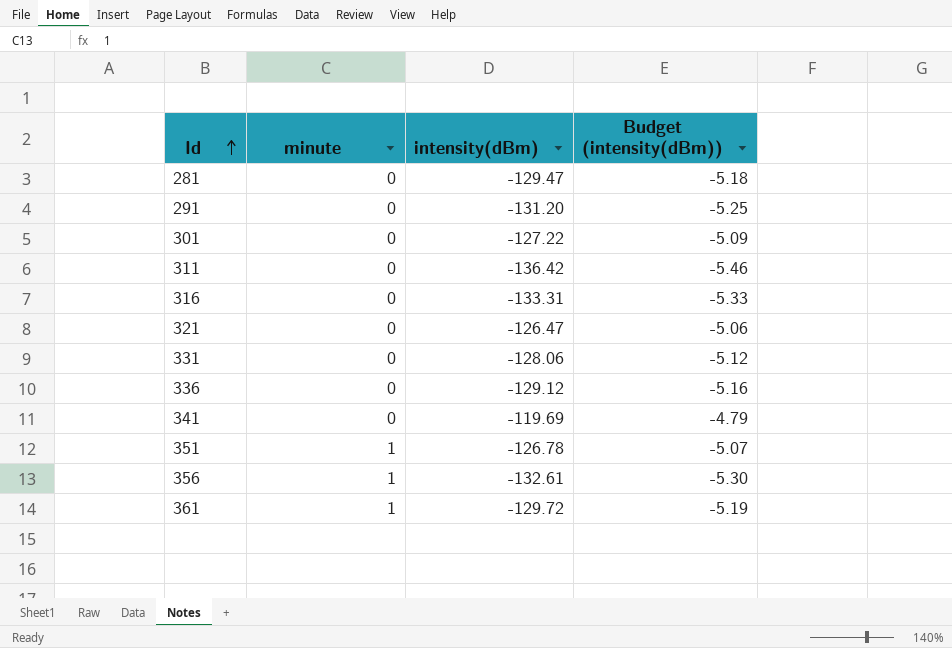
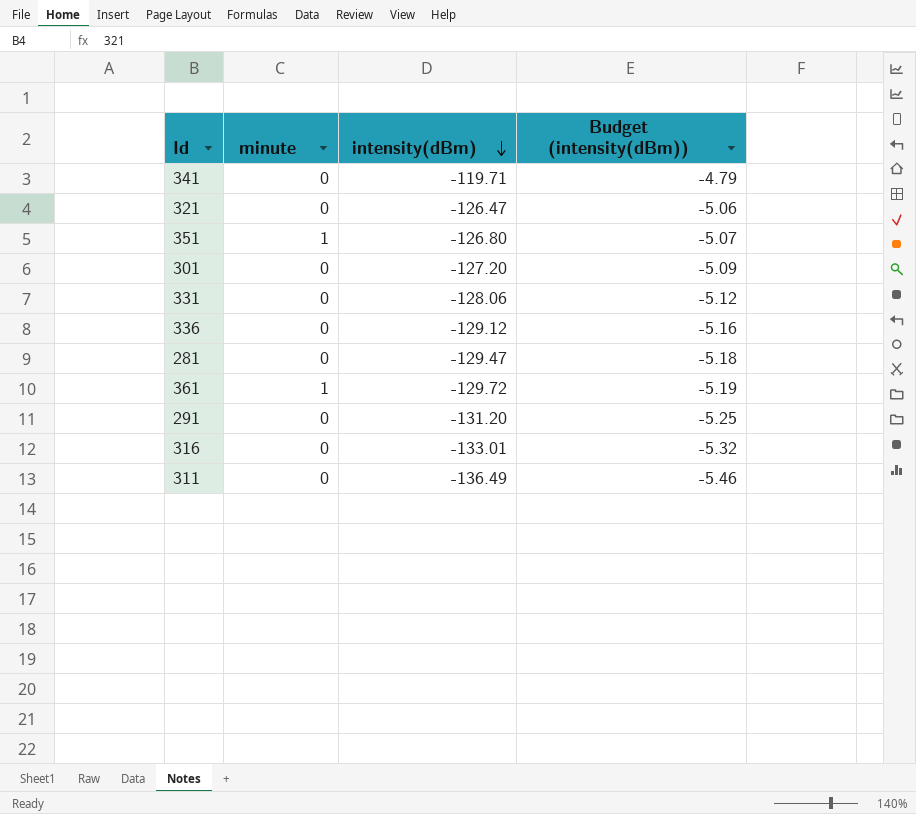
row order: Id ascending -> intensity(dBm) descending
row 356: 1 | -132.61 | -5.30 -> none
341 | intensity(dBm): -119.69 -> -119.71
351 | intensity(dBm): -126.78 -> -126.80
301 | intensity(dBm): -127.22 -> -127.20
316 | intensity(dBm): -133.31 -> -133.01
316 | Budget (intensity(dBm)): -5.33 -> -5.32
311 | intensity(dBm): -136.42 -> -136.49

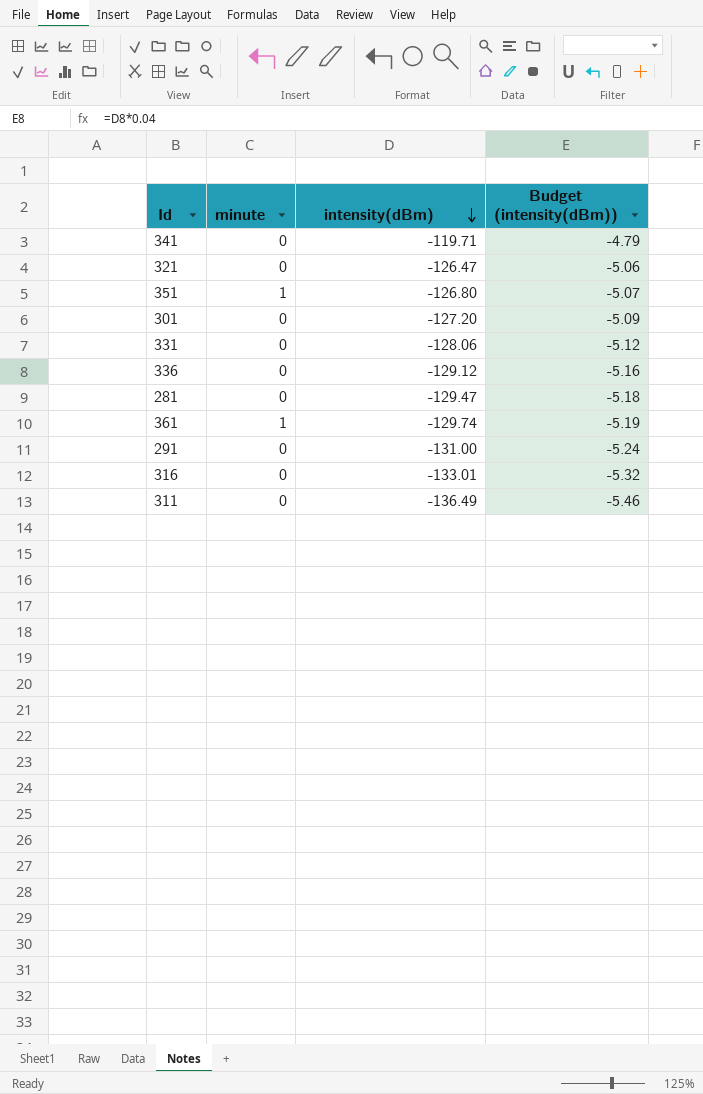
361 | intensity(dBm): -129.72 -> -129.74
291 | intensity(dBm): -131.20 -> -131.00
291 | Budget (intensity(dBm)): -5.25 -> -5.24

